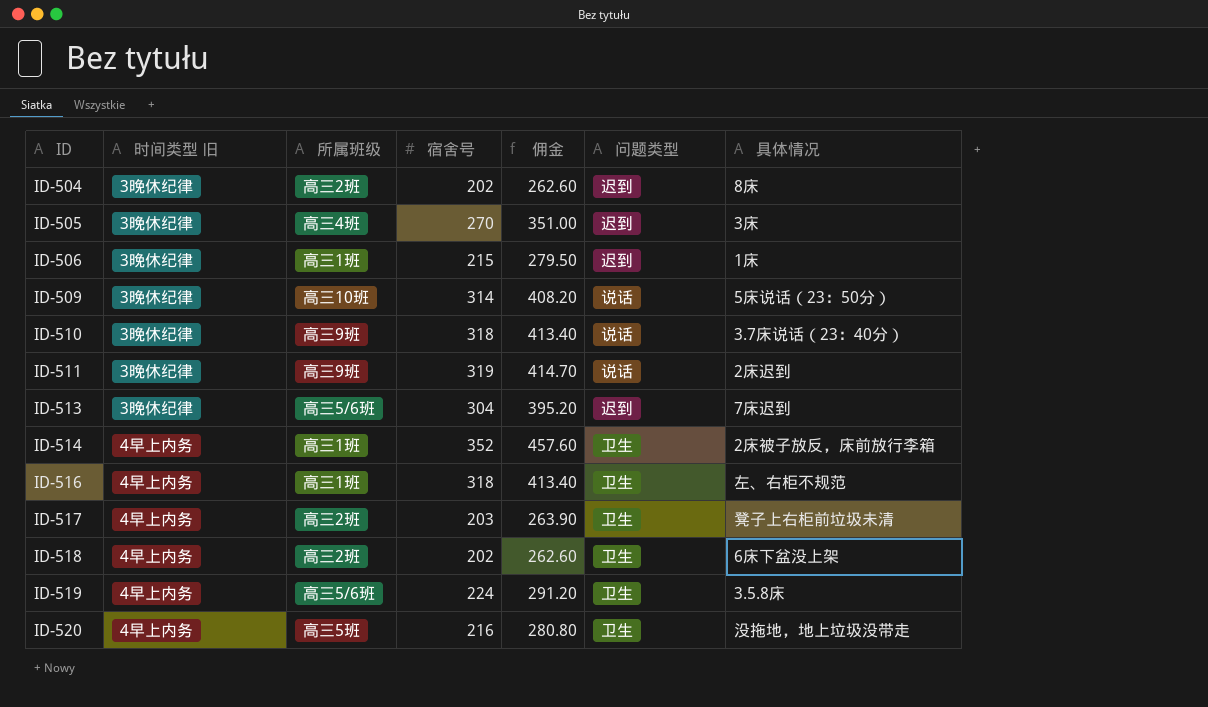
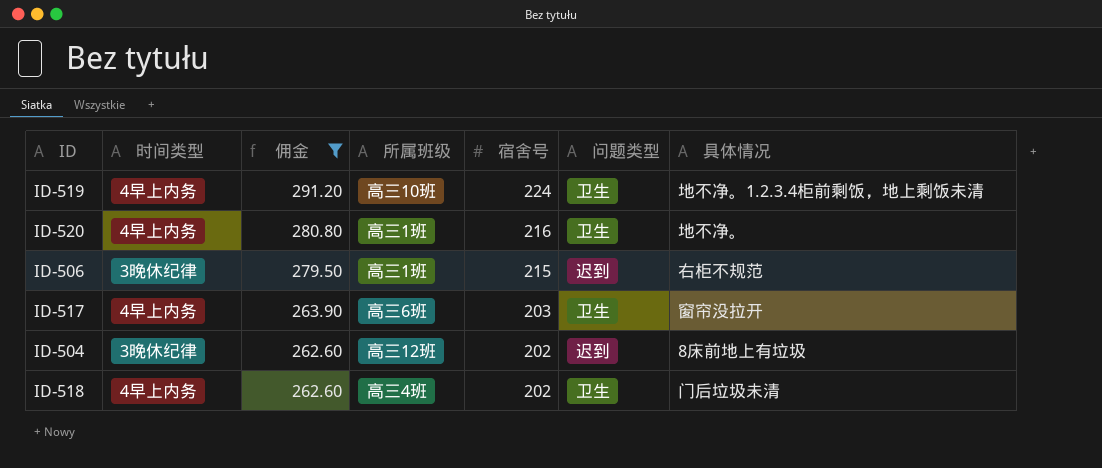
filter: none -> 佣金 <= 291.20
row order: ID ascending -> 佣金 descending
column name: 时间类型 旧 -> 时间类型
column 佣金 | position: 5 -> 3
ID-519 | 所属班级: 高三5/6班 -> 高三10班
ID-519 | 具体情况: 3.5.8床 -> 地不净。1.2.3.4柜前剩饭，地上剩饭未清
ID-520 | 所属班级: 高三5班 -> 高三1班
ID-520 | 具体情况: 没拖地，地上垃圾没带走 -> 地不净。
ID-506 | 具体情况: 1床 -> 右柜不规范
ID-517 | 所属班级: 高三2班 -> 高三6班
ID-517 | 具体情况: 凳子上右柜前垃圾未清 -> 窗帘没拉开
ID-504 | 所属班级: 高三2班 -> 高三12班
ID-504 | 具体情况: 8床 -> 8床前地上有垃圾
ID-518 | 所属班级: 高三2班 -> 高三4班
ID-518 | 具体情况: 6床下盆没上架 -> 门后垃圾未清

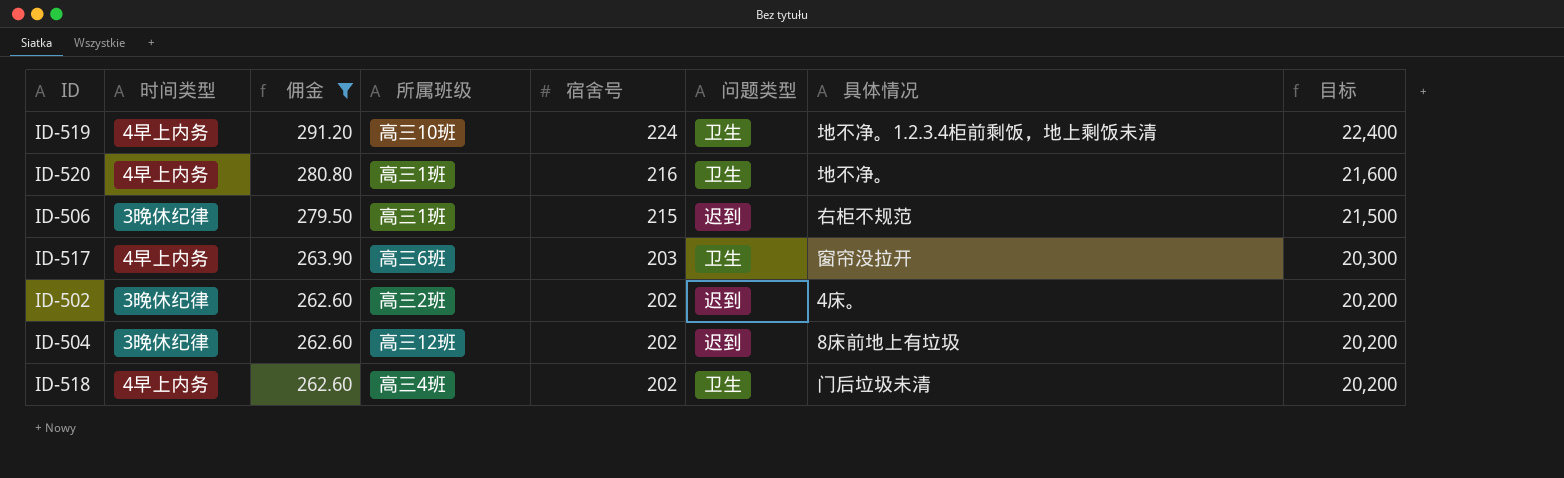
column 目标 | formula: none -> [宿舍号] * 100
row ID-502: none -> 3晚休纪律 | 262.60 | 高三2班 | 202 | 迟到 | 4床。 | 20,200

